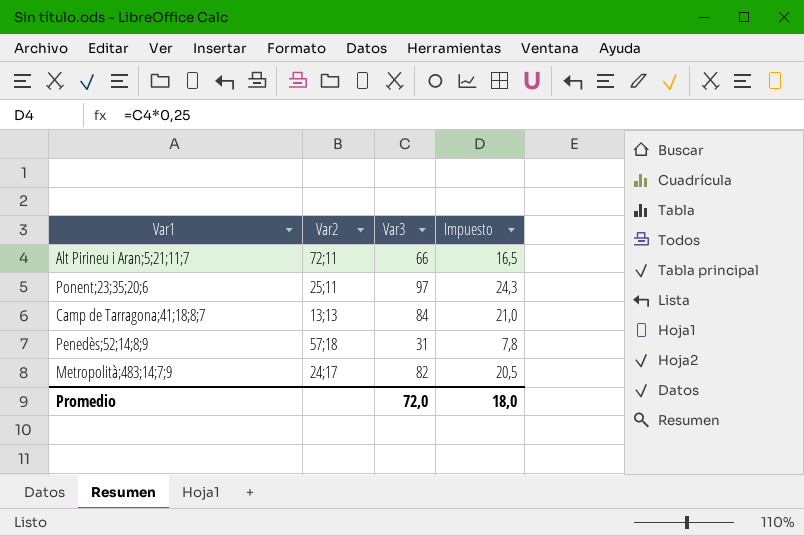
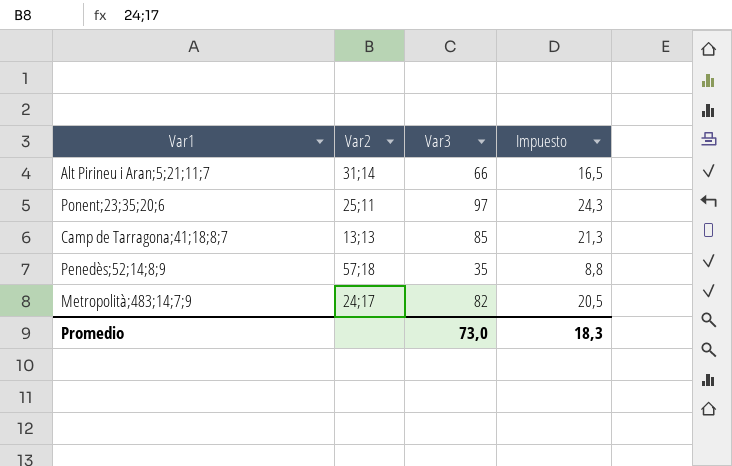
Alt Pirineu i Aran;5;21;11;7 | Var2: 72;11 -> 31;14
Camp de Tarragona;41;18;8;7 | Var3: 84 -> 85
Camp de Tarragona;41;18;8;7 | Impuesto: 21,0 -> 21,3
Penedès;52;14;8;9 | Var3: 31 -> 35
Penedès;52;14;8;9 | Impuesto: 7,8 -> 8,8
Promedio | Var3: 72,0 -> 73,0
Promedio | Impuesto: 18,0 -> 18,3

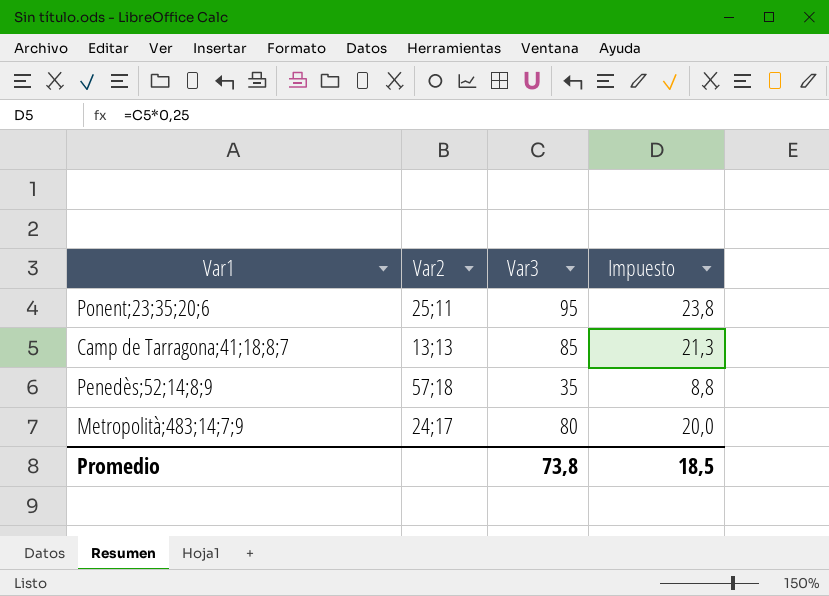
row Alt Pirineu i Aran;5;21;11;7: 31;14 | 66 | 16,5 -> none
Ponent;23;35;20;6 | Var3: 97 -> 95
Ponent;23;35;20;6 | Impuesto: 24,3 -> 23,8
Metropolità;483;14;7;9 | Var3: 82 -> 80
Metropolità;483;14;7;9 | Impuesto: 20,5 -> 20,0
Promedio | Var3: 73,0 -> 73,8
Promedio | Impuesto: 18,3 -> 18,5

